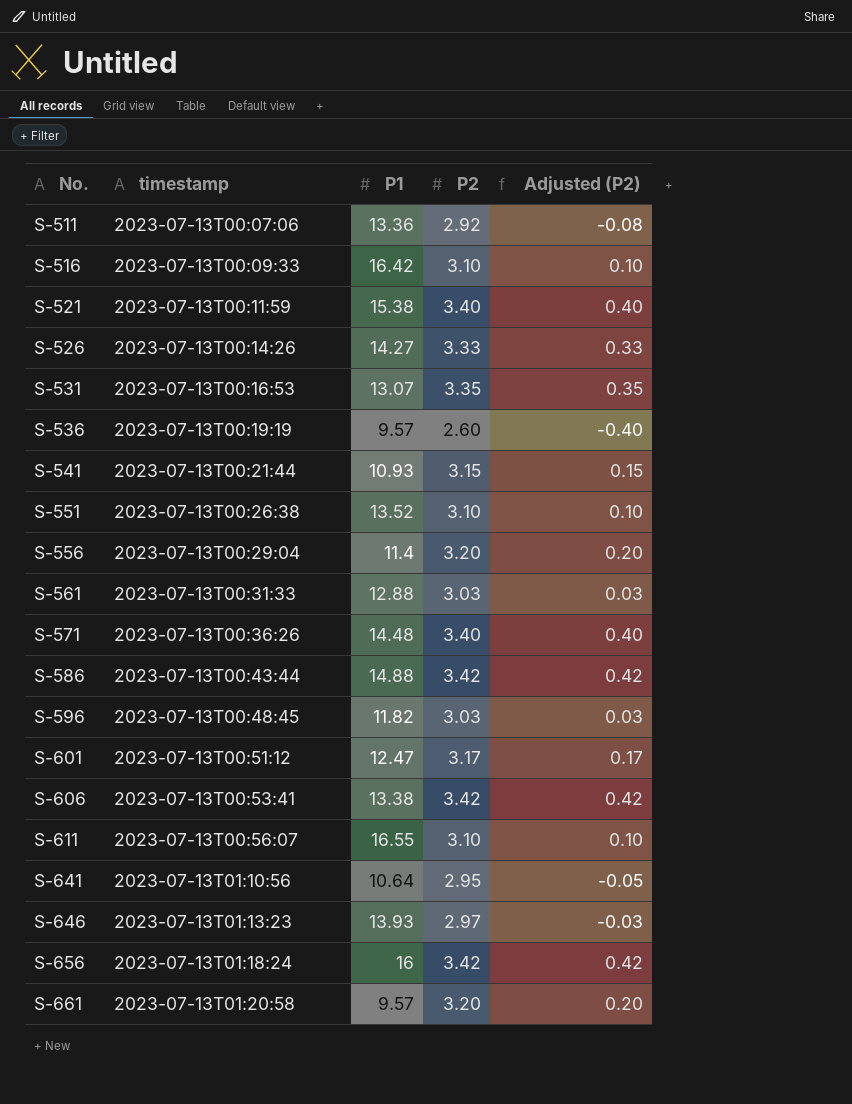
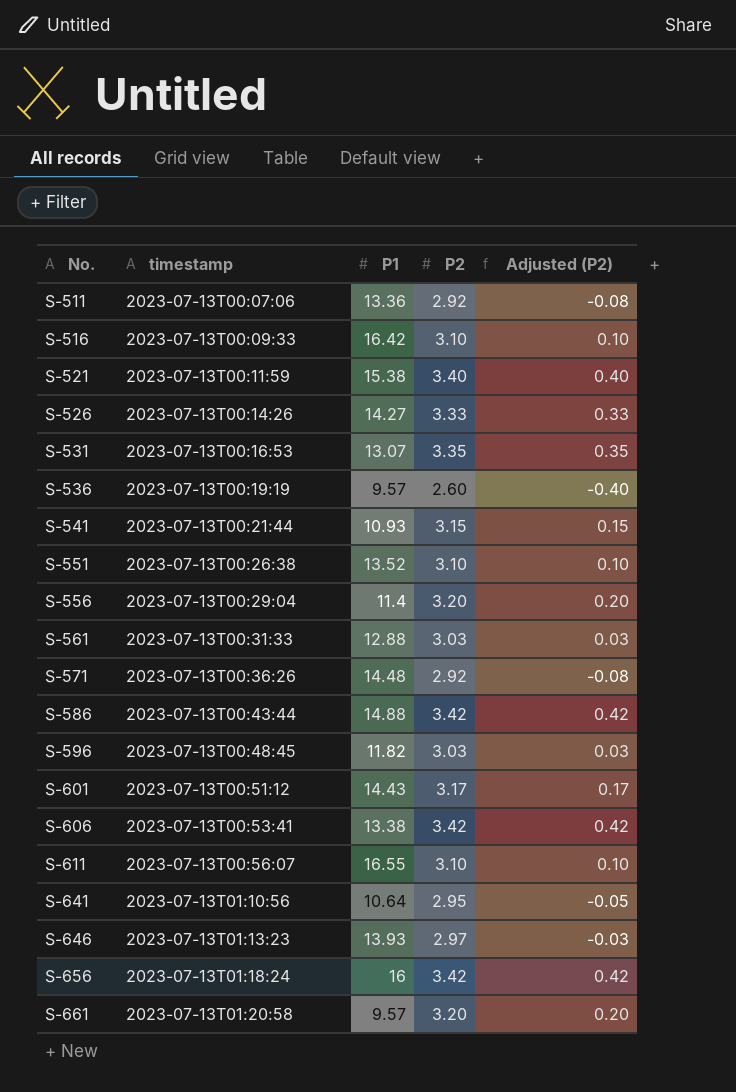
S-571 | P2: 3.40 -> 2.92
S-571 | Adjusted (P2): 0.40 -> -0.08
S-601 | P1: 12.47 -> 14.43

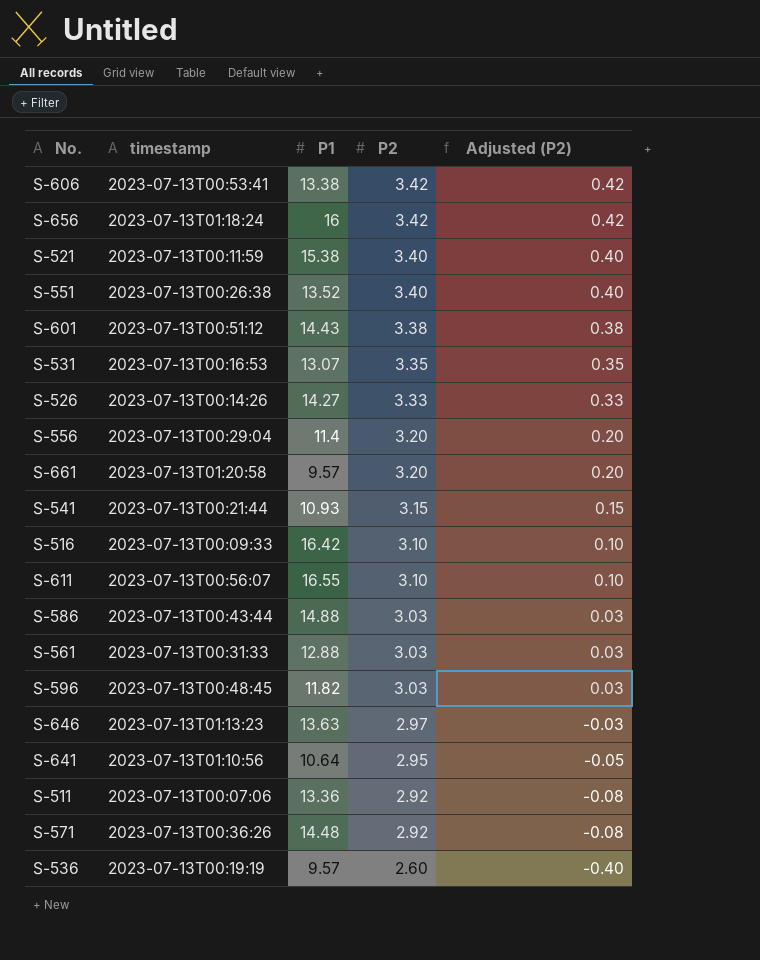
row order: No. ascending -> P2 descending
S-551 | P2: 3.10 -> 3.40
S-551 | Adjusted (P2): 0.10 -> 0.40
S-601 | P2: 3.17 -> 3.38
S-601 | Adjusted (P2): 0.17 -> 0.38
S-586 | P2: 3.42 -> 3.03
S-586 | Adjusted (P2): 0.42 -> 0.03
S-646 | P1: 13.93 -> 13.63

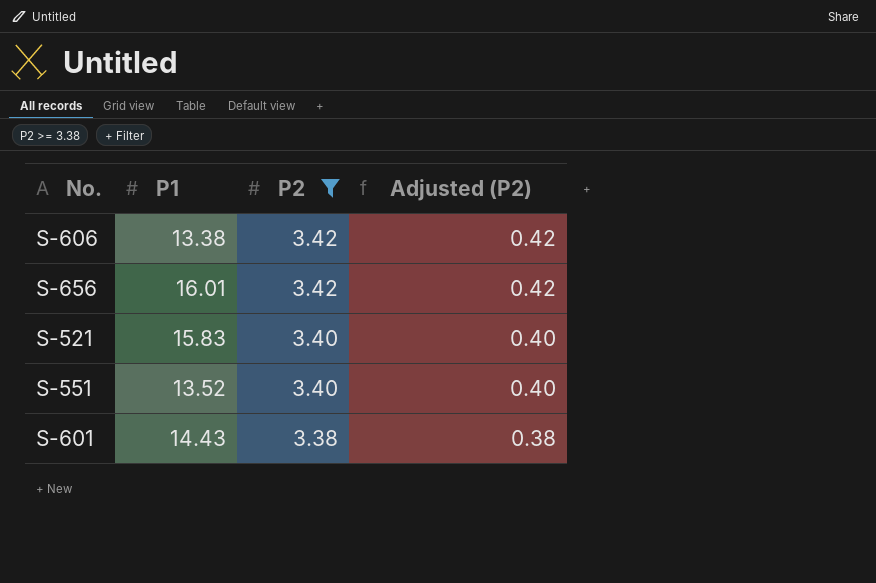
filter: none -> P2 >= 3.38
column timestamp | position: 2 -> none
S-656 | P1: 16 -> 16.01
S-521 | P1: 15.38 -> 15.83

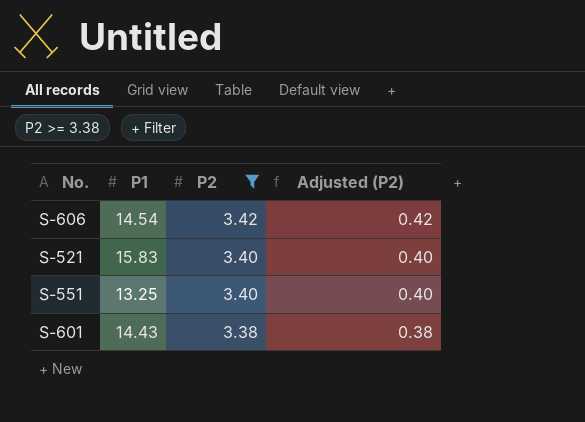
row S-656: 16.01 | 3.42 | 0.42 -> none
S-606 | P1: 13.38 -> 14.54
S-551 | P1: 13.52 -> 13.25

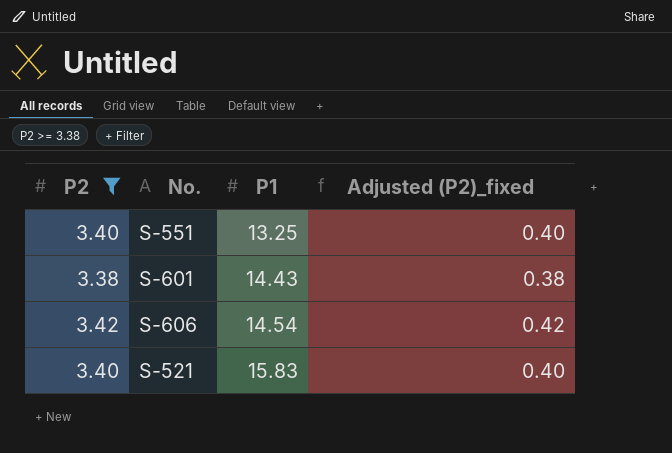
row order: P2 descending -> P1 ascending
column P2 | position: 3 -> 1
column name: Adjusted (P2) -> Adjusted (P2)_fixed

